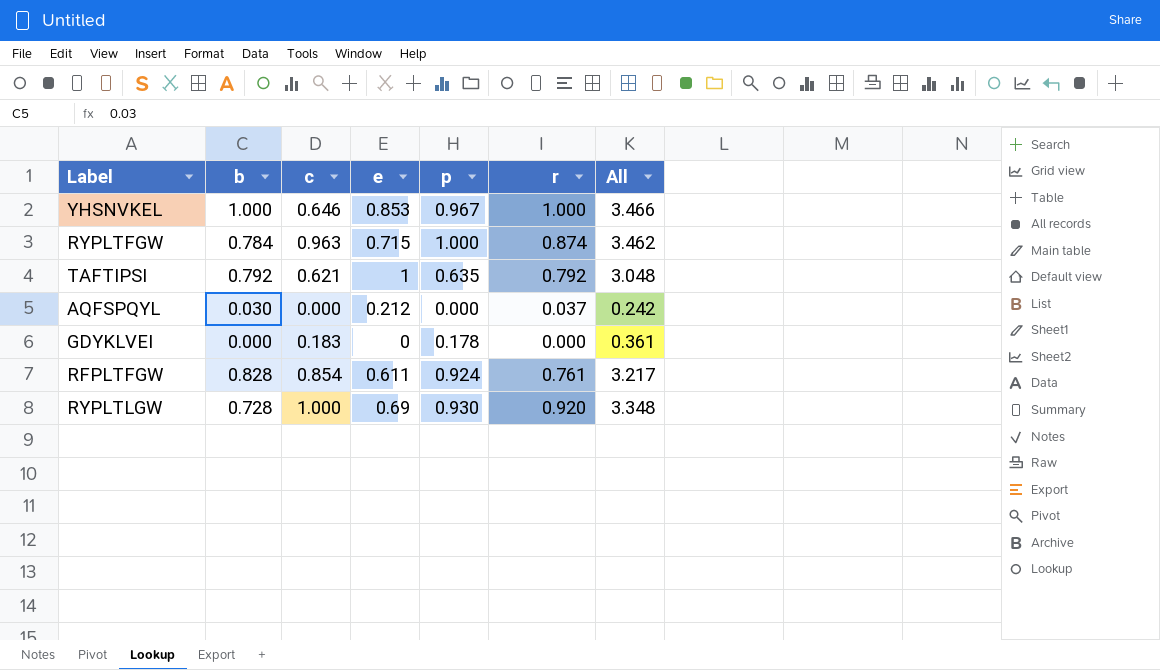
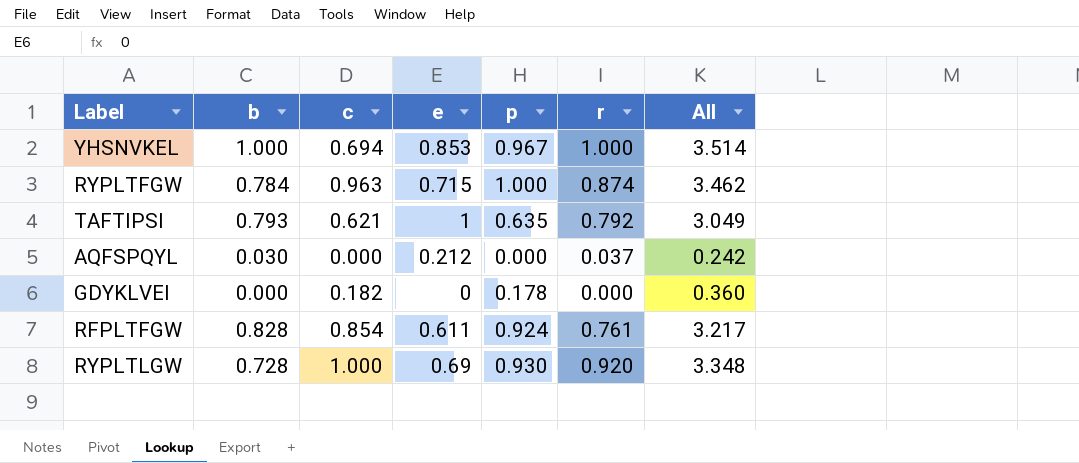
YHSNVKEL | c: 0.646 -> 0.694
YHSNVKEL | All: 3.466 -> 3.514
TAFTIPSI | b: 0.792 -> 0.793
TAFTIPSI | All: 3.048 -> 3.049
GDYKLVEI | c: 0.183 -> 0.182
GDYKLVEI | All: 0.361 -> 0.360

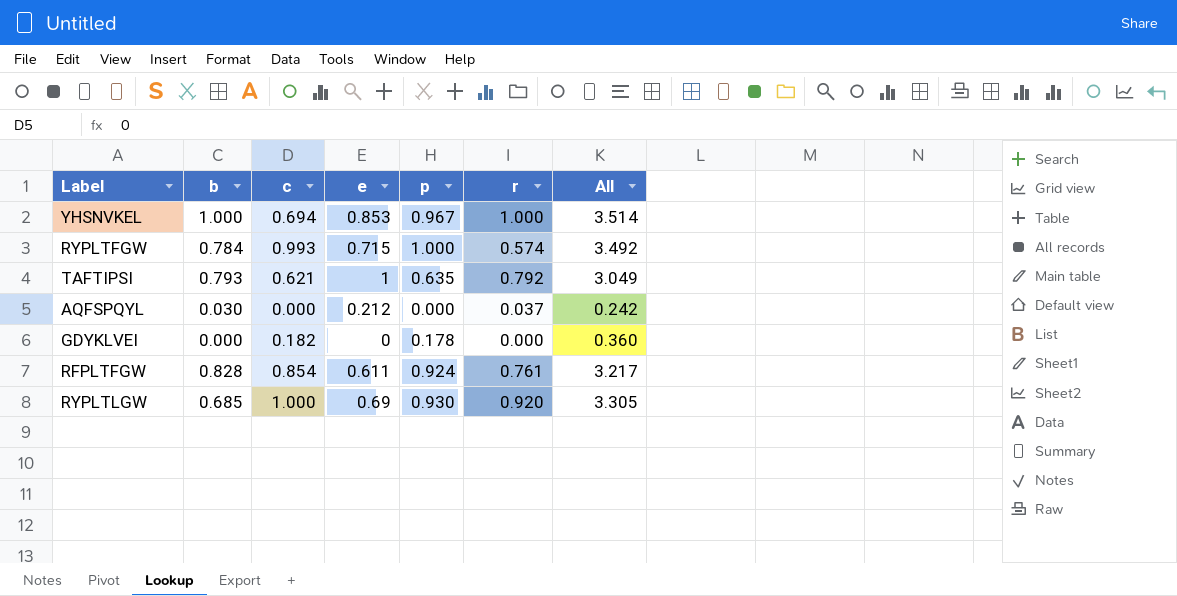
RYPLTFGW | c: 0.963 -> 0.993
RYPLTFGW | r: 0.874 -> 0.574
RYPLTFGW | All: 3.462 -> 3.492
RYPLTLGW | b: 0.728 -> 0.685
RYPLTLGW | All: 3.348 -> 3.305

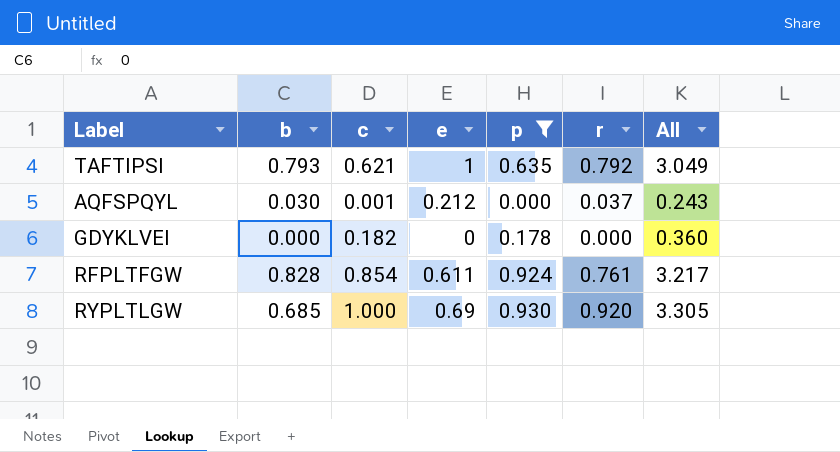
filter: none -> p <= 0.930
AQFSPQYL | c: 0.000 -> 0.001
AQFSPQYL | All: 0.242 -> 0.243

